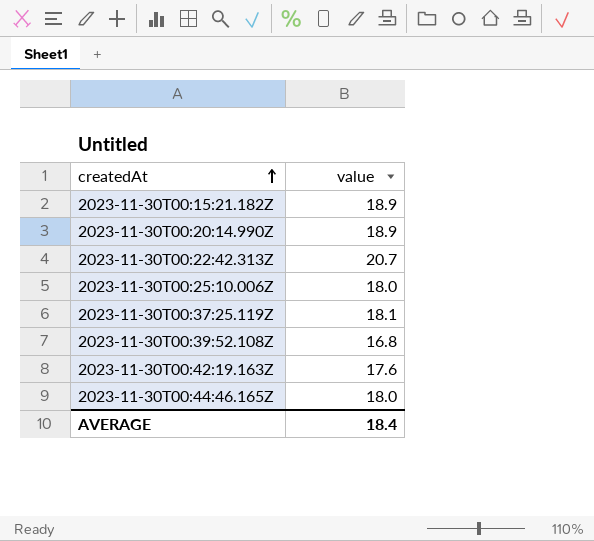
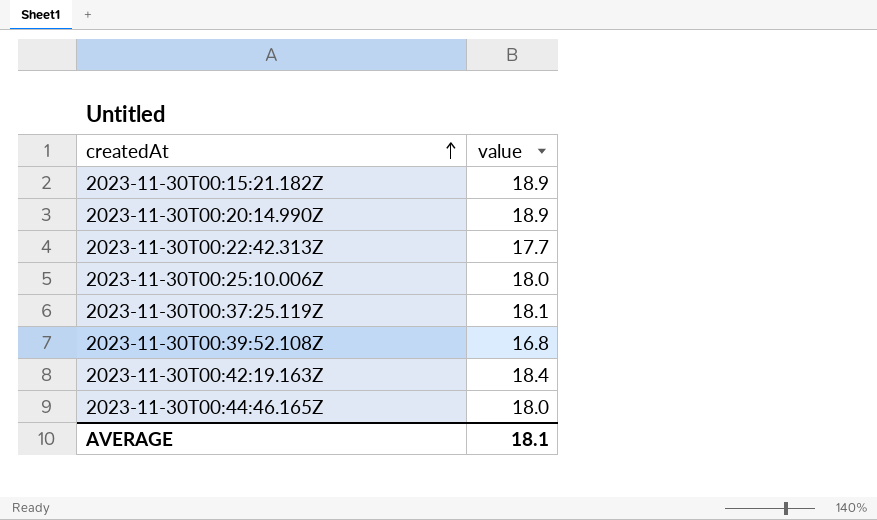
2023-11-30T00:22:42.313Z | value: 20.7 -> 17.7
2023-11-30T00:42:19.163Z | value: 17.6 -> 18.4
AVERAGE | value: 18.4 -> 18.1

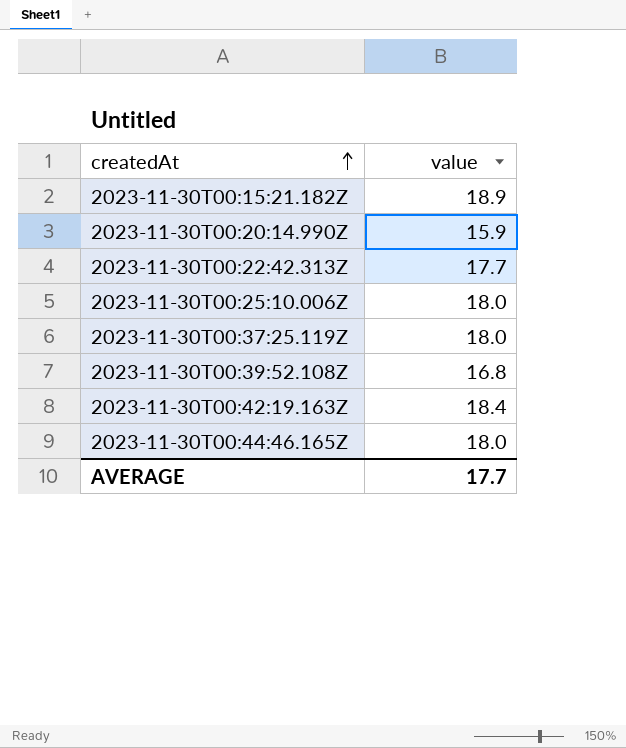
2023-11-30T00:20:14.990Z | value: 18.9 -> 15.9
2023-11-30T00:37:25.119Z | value: 18.1 -> 18.0
AVERAGE | value: 18.1 -> 17.7

